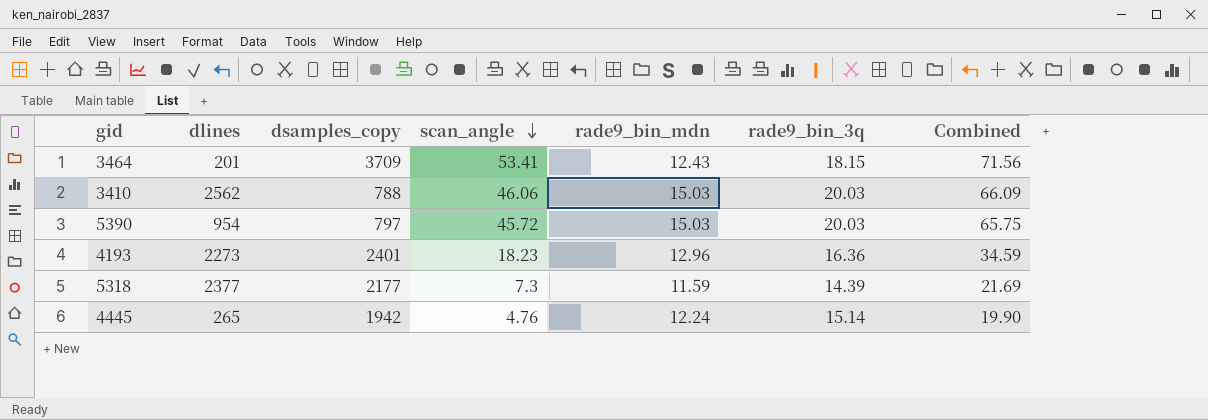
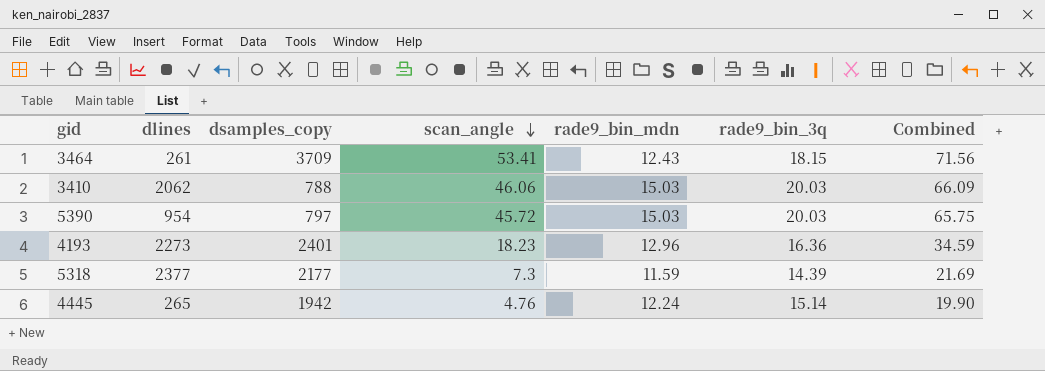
3464 | dlines: 201 -> 261
3410 | dlines: 2562 -> 2062

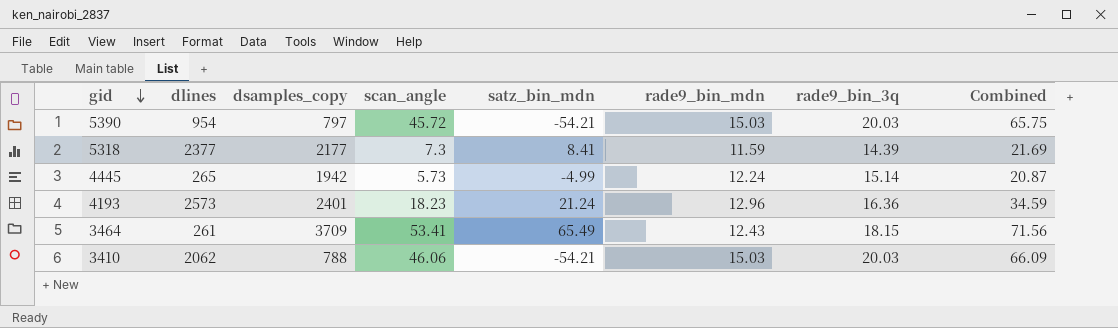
row order: scan_angle descending -> gid descending
column satz_bin_mdn | position: none -> 5
4445 | scan_angle: 4.76 -> 5.73
4445 | Combined: 19.90 -> 20.87
4193 | dlines: 2273 -> 2573

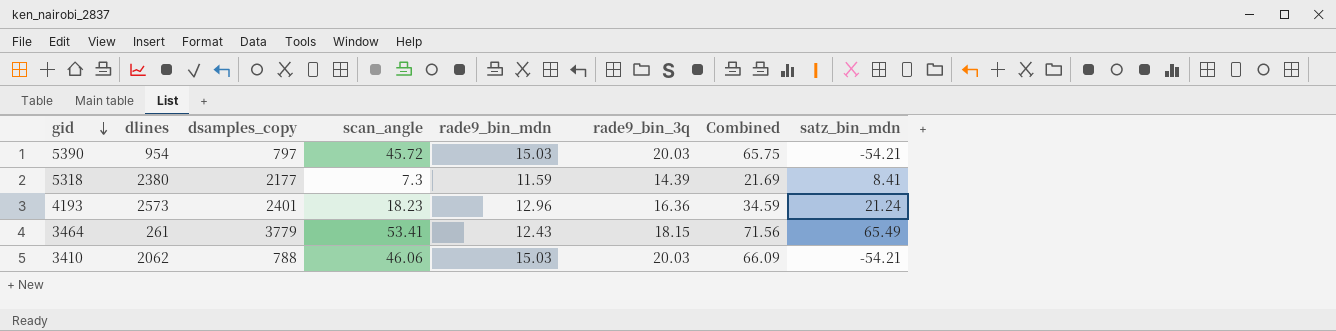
column satz_bin_mdn | position: 5 -> 8
row 4445: 265 | 1942 | 5.73 | -4.99 | 12.24 | 15.14 | 20.87 -> none
5318 | dlines: 2377 -> 2380
3464 | dsamples_copy: 3709 -> 3779

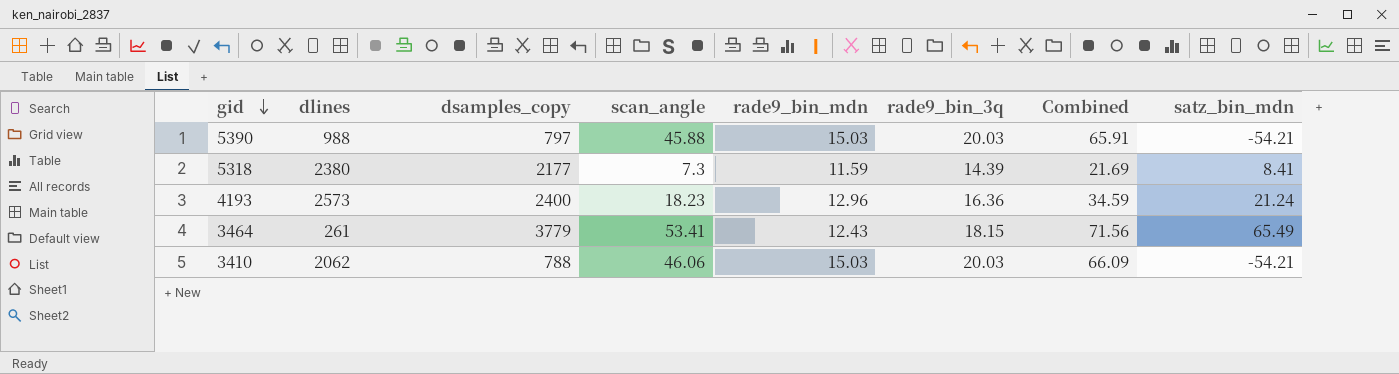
5390 | dlines: 954 -> 988
5390 | scan_angle: 45.72 -> 45.88
5390 | Combined: 65.75 -> 65.91
4193 | dsamples_copy: 2401 -> 2400

